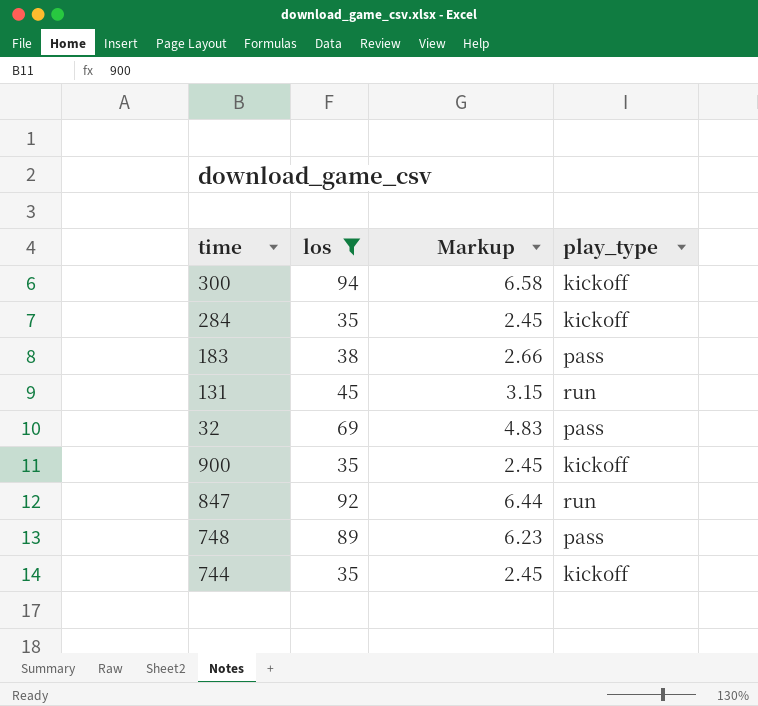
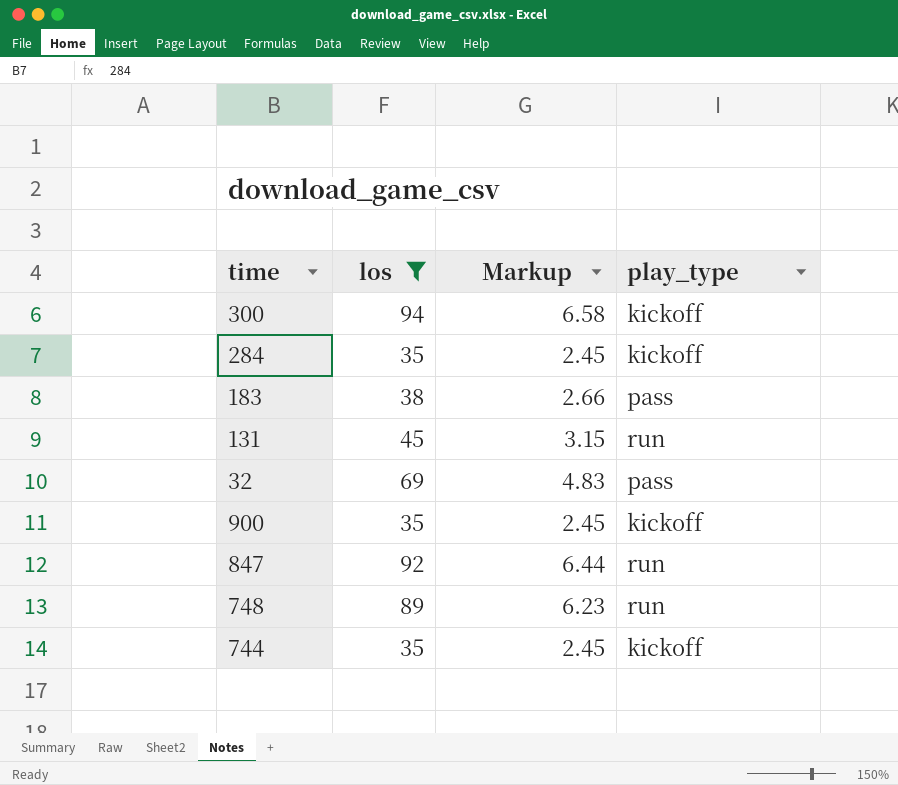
748 | play_type: pass -> run

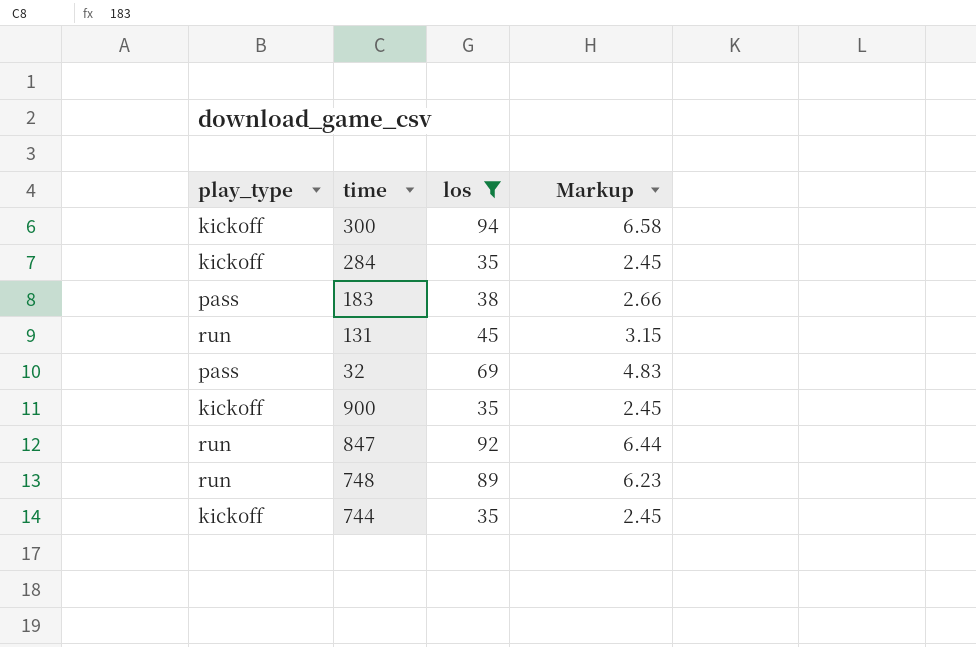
column play_type | position: 4 -> 1

